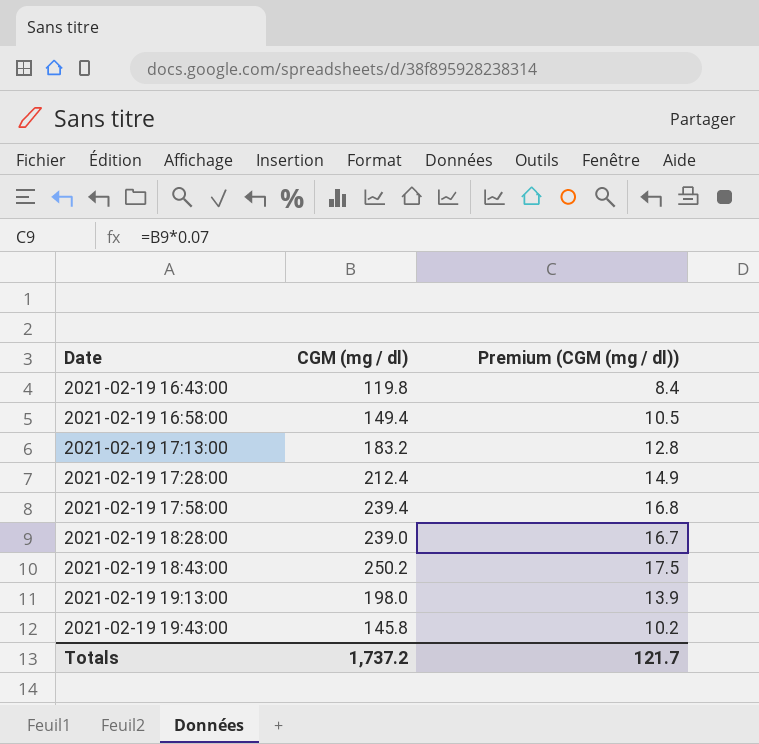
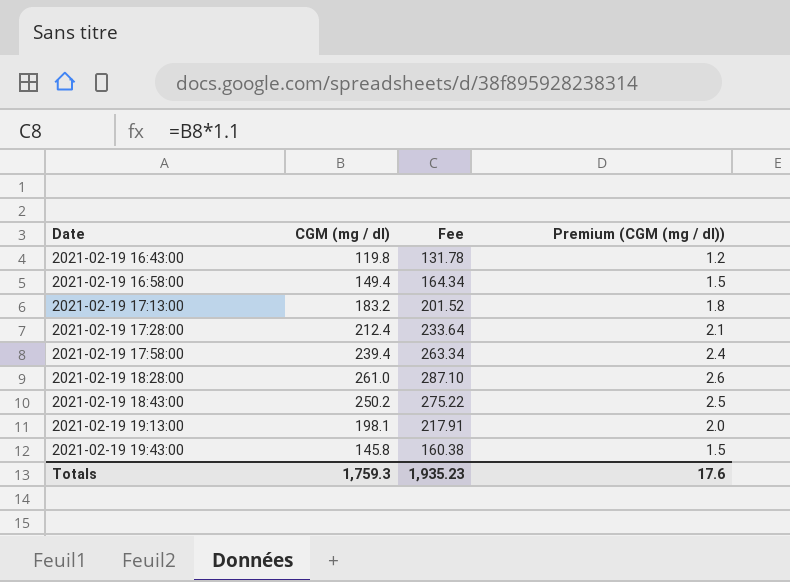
column Fee | formula: none -> [CGM (mg / dl)] * 1.1
column Premium (CGM (mg / dl)) | formula: [CGM (mg / dl)] * 0.07 -> [CGM (mg / dl)] * 0.01
2021-02-19 18:28:00 | CGM (mg / dl): 239.0 -> 261.0
2021-02-19 19:13:00 | CGM (mg / dl): 198.0 -> 198.1
Totals | CGM (mg / dl): 1,737.2 -> 1,759.3
Totals | Premium (CGM (mg / dl)): 121.7 -> 17.6

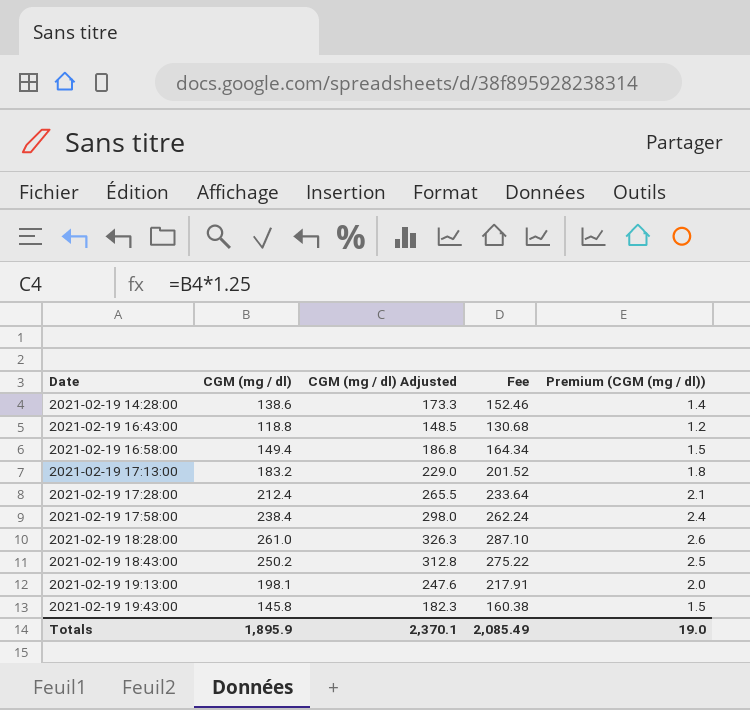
column CGM (mg / dl) Adjusted | formula: none -> [CGM (mg / dl)] * 1.25
row 2021-02-19 14:28:00: none -> 138.6 | 173.3 | 152.46 | 1.4
2021-02-19 16:43:00 | CGM (mg / dl): 119.8 -> 118.8
2021-02-19 16:43:00 | Fee: 131.78 -> 130.68
2021-02-19 17:58:00 | CGM (mg / dl): 239.4 -> 238.4
2021-02-19 17:58:00 | Fee: 263.34 -> 262.24
Totals | CGM (mg / dl): 1,759.3 -> 1,895.9
Totals | Fee: 1,935.23 -> 2,085.49
Totals | Premium (CGM (mg / dl)): 17.6 -> 19.0

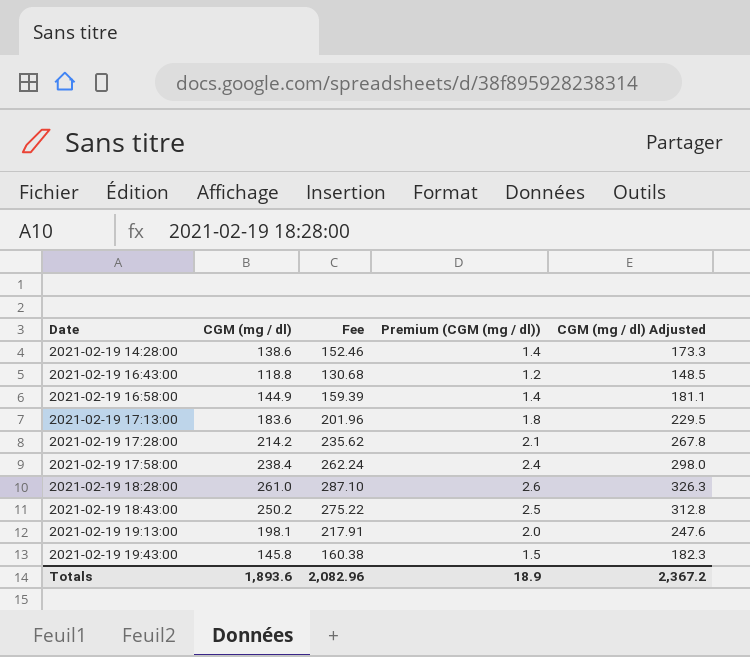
column CGM (mg / dl) Adjusted | position: 3 -> 5
2021-02-19 16:58:00 | CGM (mg / dl): 149.4 -> 144.9
2021-02-19 16:58:00 | Fee: 164.34 -> 159.39
2021-02-19 16:58:00 | Premium (CGM (mg / dl)): 1.5 -> 1.4
2021-02-19 16:58:00 | CGM (mg / dl) Adjusted: 186.8 -> 181.1
2021-02-19 17:13:00 | CGM (mg / dl): 183.2 -> 183.6
2021-02-19 17:13:00 | Fee: 201.52 -> 201.96
2021-02-19 17:13:00 | CGM (mg / dl) Adjusted: 229.0 -> 229.5
2021-02-19 17:28:00 | CGM (mg / dl): 212.4 -> 214.2
2021-02-19 17:28:00 | Fee: 233.64 -> 235.62
2021-02-19 17:28:00 | CGM (mg / dl) Adjusted: 265.5 -> 267.8
Totals | CGM (mg / dl): 1,895.9 -> 1,893.6
Totals | Fee: 2,085.49 -> 2,082.96
Totals | Premium (CGM (mg / dl)): 19.0 -> 18.9
Totals | CGM (mg / dl) Adjusted: 2,370.1 -> 2,367.2

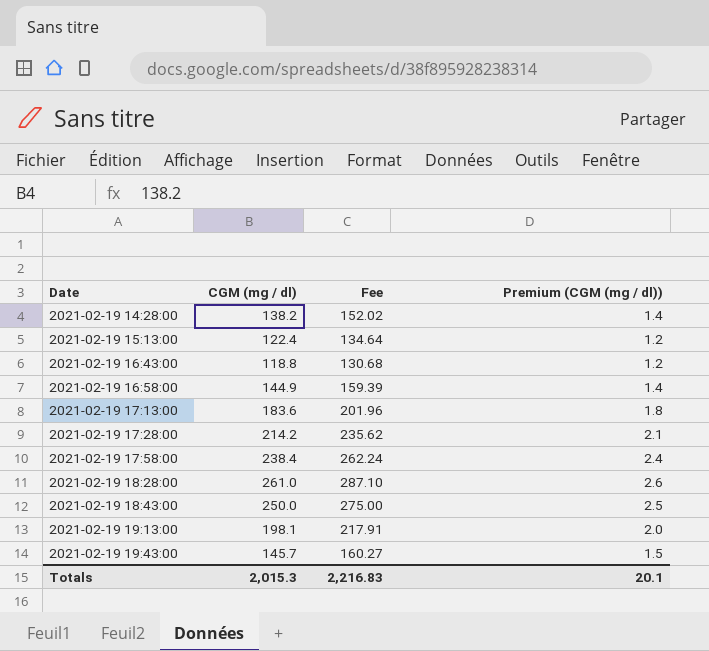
column CGM (mg / dl) Adjusted | formula: [CGM (mg / dl)] * 1.25 -> none
2021-02-19 14:28:00 | CGM (mg / dl): 138.6 -> 138.2
2021-02-19 14:28:00 | Fee: 152.46 -> 152.02
row 2021-02-19 15:13:00: none -> 122.4 | 134.64 | 1.2
2021-02-19 18:43:00 | CGM (mg / dl): 250.2 -> 250.0
2021-02-19 18:43:00 | Fee: 275.22 -> 275.00
2021-02-19 19:43:00 | CGM (mg / dl): 145.8 -> 145.7
2021-02-19 19:43:00 | Fee: 160.38 -> 160.27
Totals | CGM (mg / dl): 1,893.6 -> 2,015.3
Totals | Fee: 2,082.96 -> 2,216.83
Totals | Premium (CGM (mg / dl)): 18.9 -> 20.1

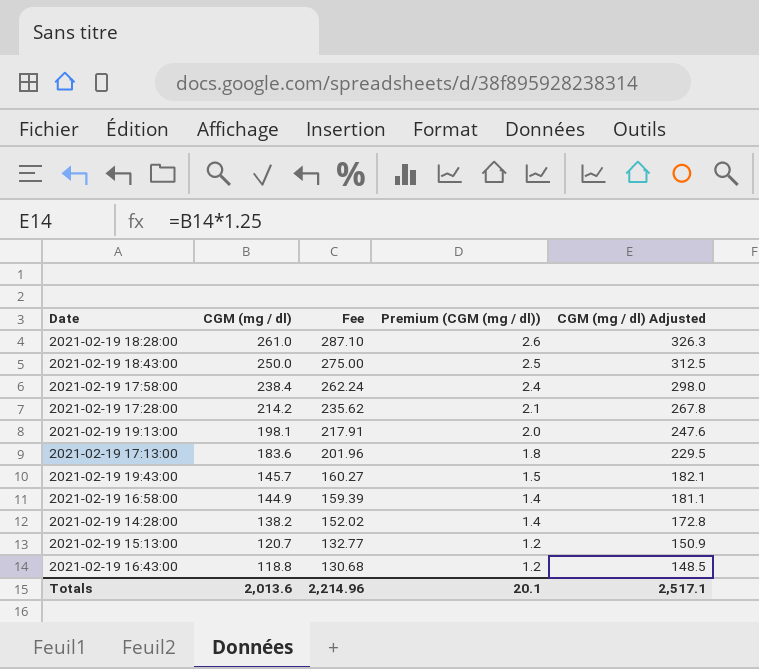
row order: Date ascending -> CGM (mg / dl) descending
column CGM (mg / dl) Adjusted | formula: none -> [CGM (mg / dl)] * 1.25
2021-02-19 15:13:00 | CGM (mg / dl): 122.4 -> 120.7
2021-02-19 15:13:00 | Fee: 134.64 -> 132.77
Totals | CGM (mg / dl): 2,015.3 -> 2,013.6
Totals | Fee: 2,216.83 -> 2,214.96

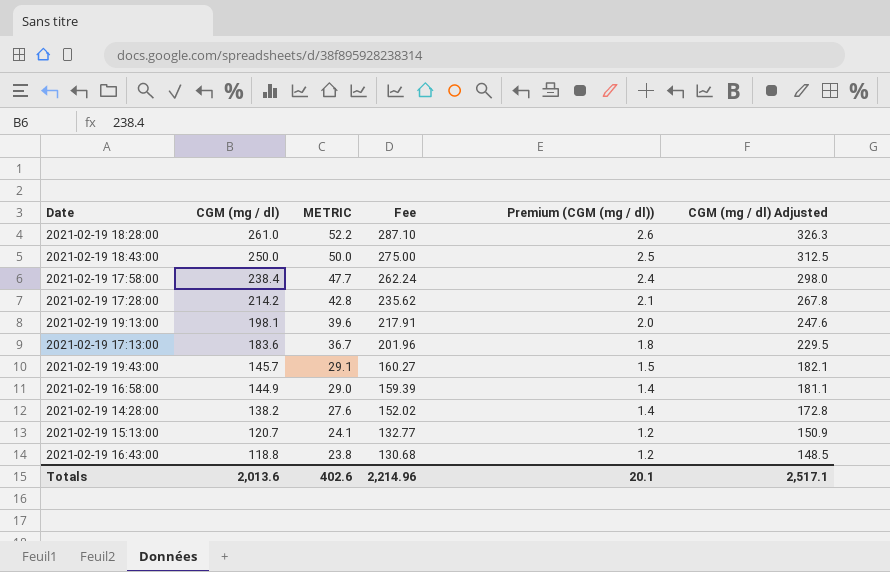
column METRIC | formula: none -> [CGM (mg / dl)] * 0.2

